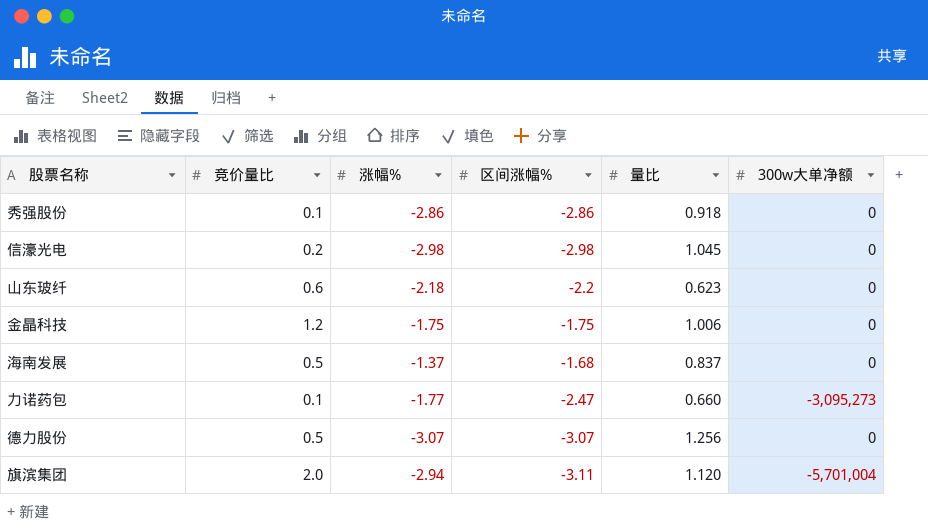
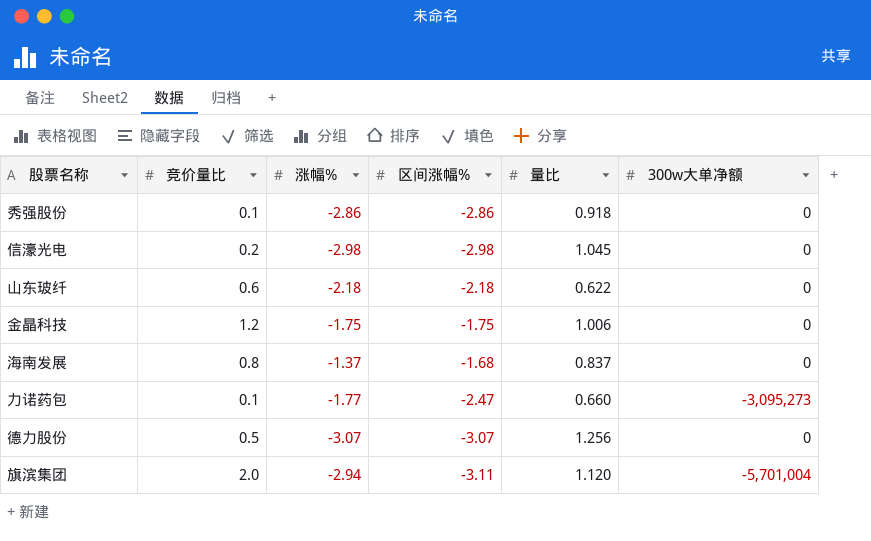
山东玻纤 | 区间涨幅%: -2.2 -> -2.18
山东玻纤 | 量比: 0.623 -> 0.622
海南发展 | 竞价量比: 0.5 -> 0.8

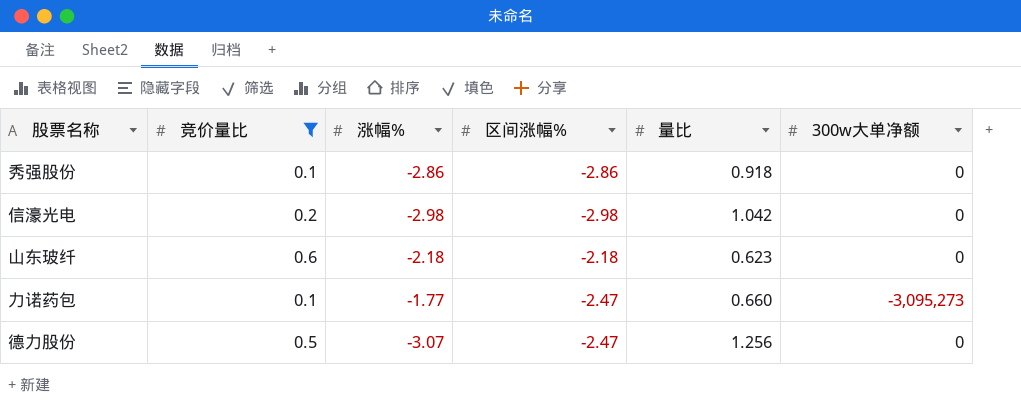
filter: none -> 竞价量比 <= 0.6
信濠光电 | 量比: 1.045 -> 1.042
山东玻纤 | 量比: 0.622 -> 0.623
德力股份 | 区间涨幅%: -3.07 -> -2.47

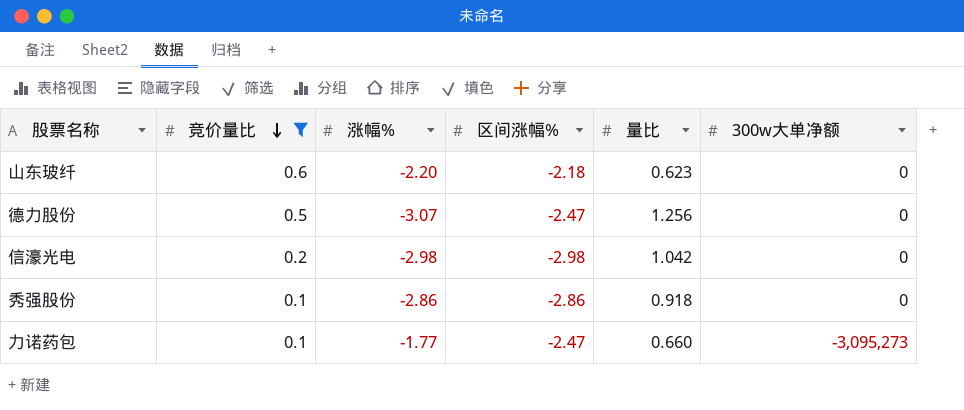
row order: none -> 竞价量比 descending
山东玻纤 | 涨幅%: -2.18 -> -2.20

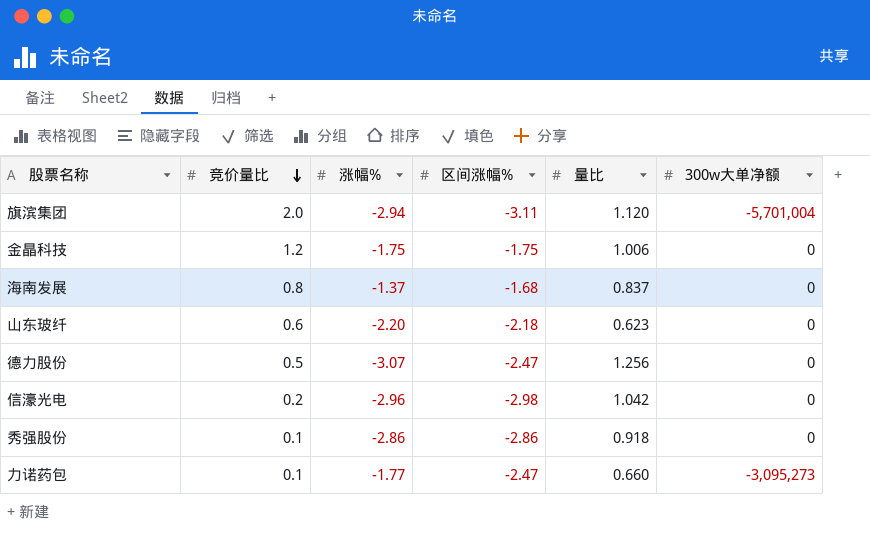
filter: 竞价量比 <= 0.6 -> none
信濠光电 | 涨幅%: -2.98 -> -2.96

